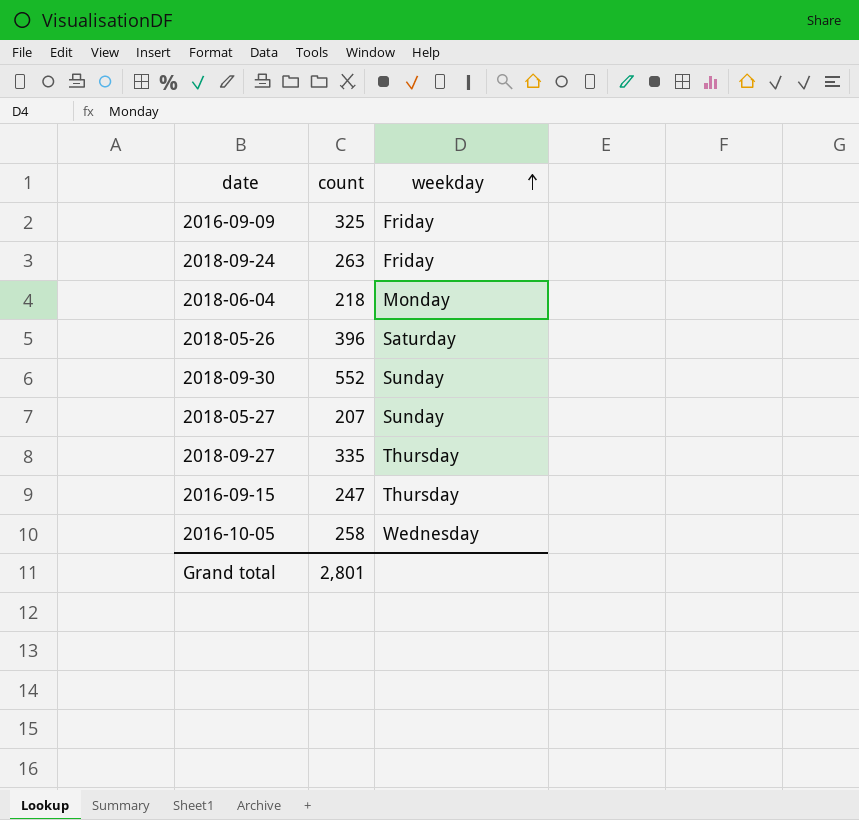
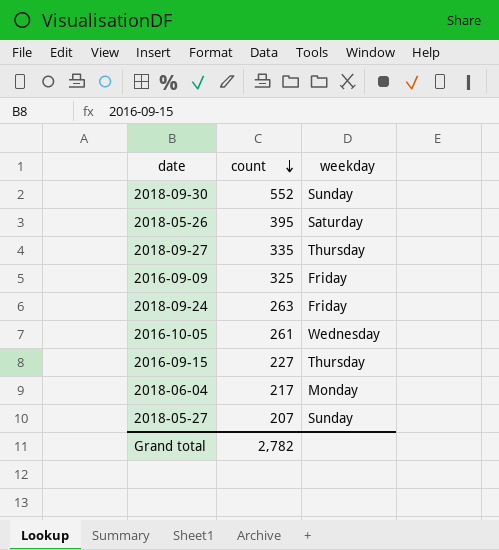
row order: weekday ascending -> count descending
2018-05-26 | count: 396 -> 395
2016-10-05 | count: 258 -> 261
2016-09-15 | count: 247 -> 227
2018-06-04 | count: 218 -> 217
Grand total | count: 2,801 -> 2,782

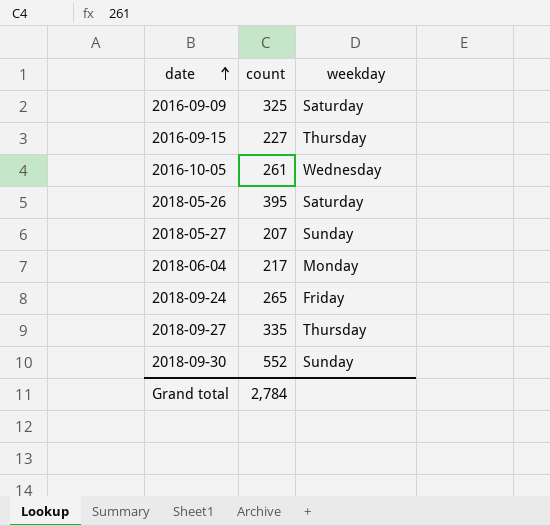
row order: count descending -> date ascending
2016-09-09 | weekday: Friday -> Saturday
2018-09-24 | count: 263 -> 265
Grand total | count: 2,782 -> 2,784

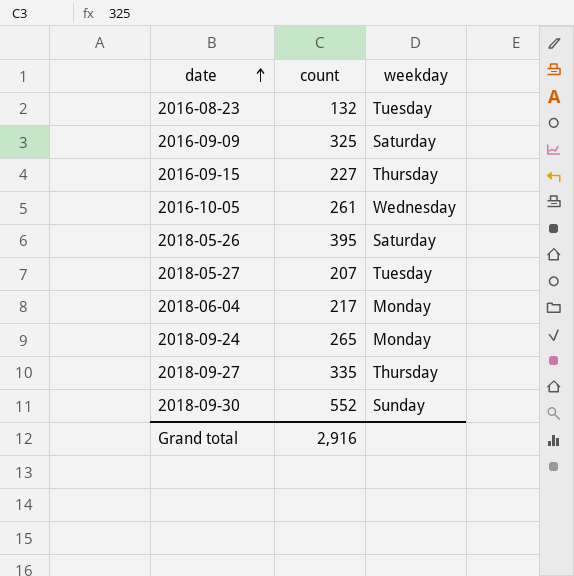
row 2016-08-23: none -> 132 | Tuesday
2018-05-27 | weekday: Sunday -> Tuesday
2018-09-24 | weekday: Friday -> Monday
Grand total | count: 2,784 -> 2,916

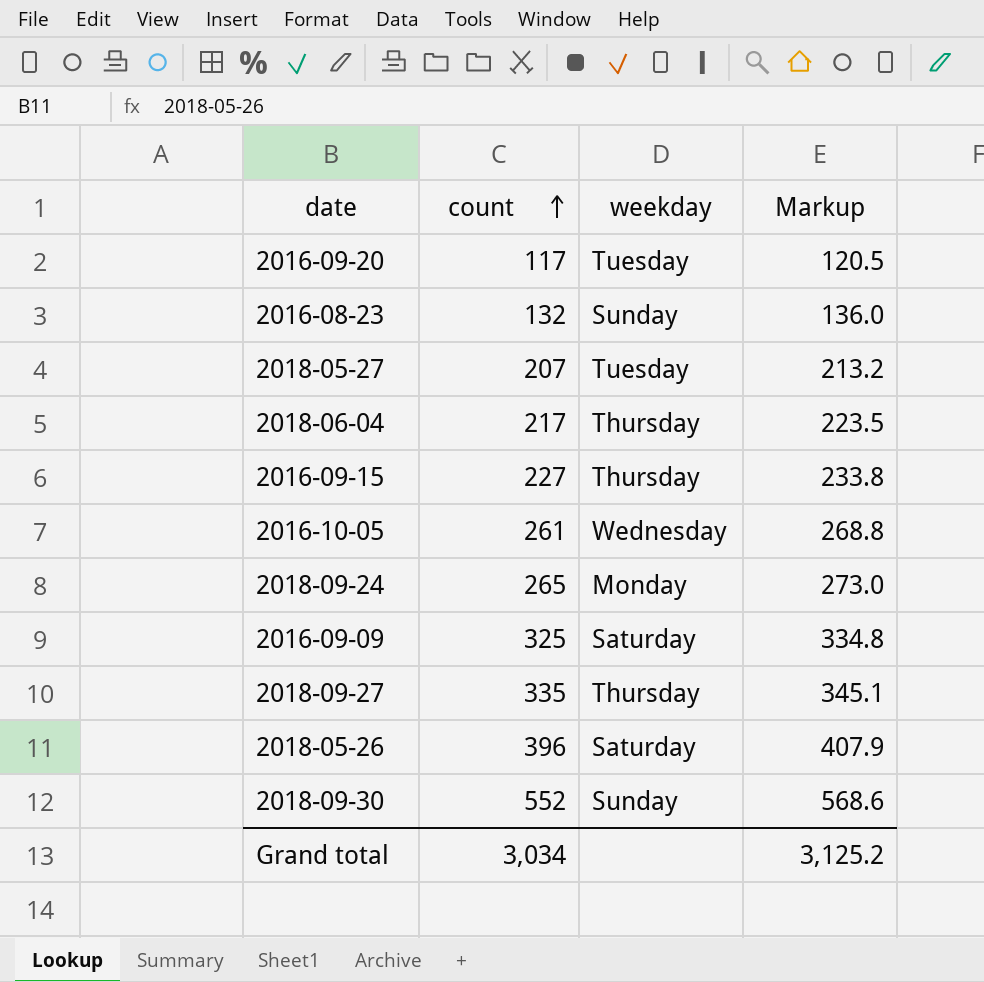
row order: date ascending -> count ascending
column Markup | formula: none -> [count] * 1.03
row 2016-09-20: none -> 117 | Tuesday | 120.5
2016-08-23 | weekday: Tuesday -> Sunday
2018-06-04 | weekday: Monday -> Thursday
2018-05-26 | count: 395 -> 396
Grand total | count: 2,916 -> 3,034

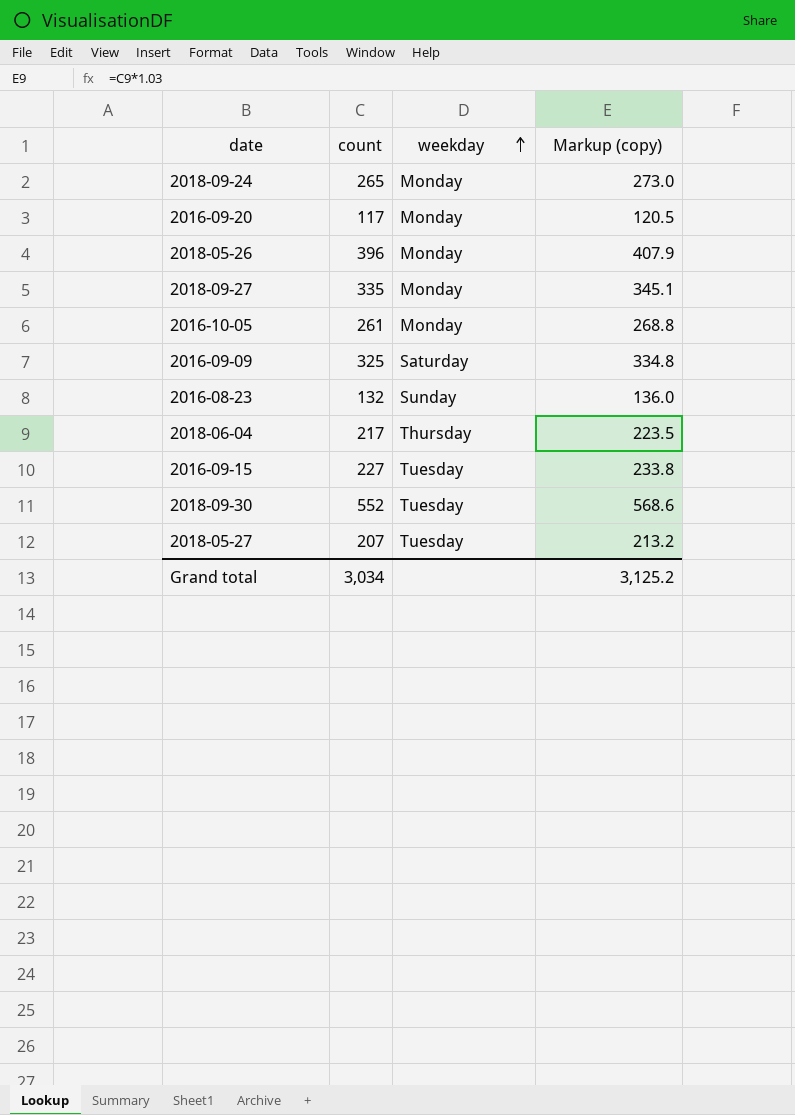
row order: count ascending -> weekday ascending
column name: Markup -> Markup (copy)
2016-09-20 | weekday: Tuesday -> Monday
2018-05-26 | weekday: Saturday -> Monday
2018-09-27 | weekday: Thursday -> Monday
2016-10-05 | weekday: Wednesday -> Monday
2016-09-15 | weekday: Thursday -> Tuesday
2018-09-30 | weekday: Sunday -> Tuesday

